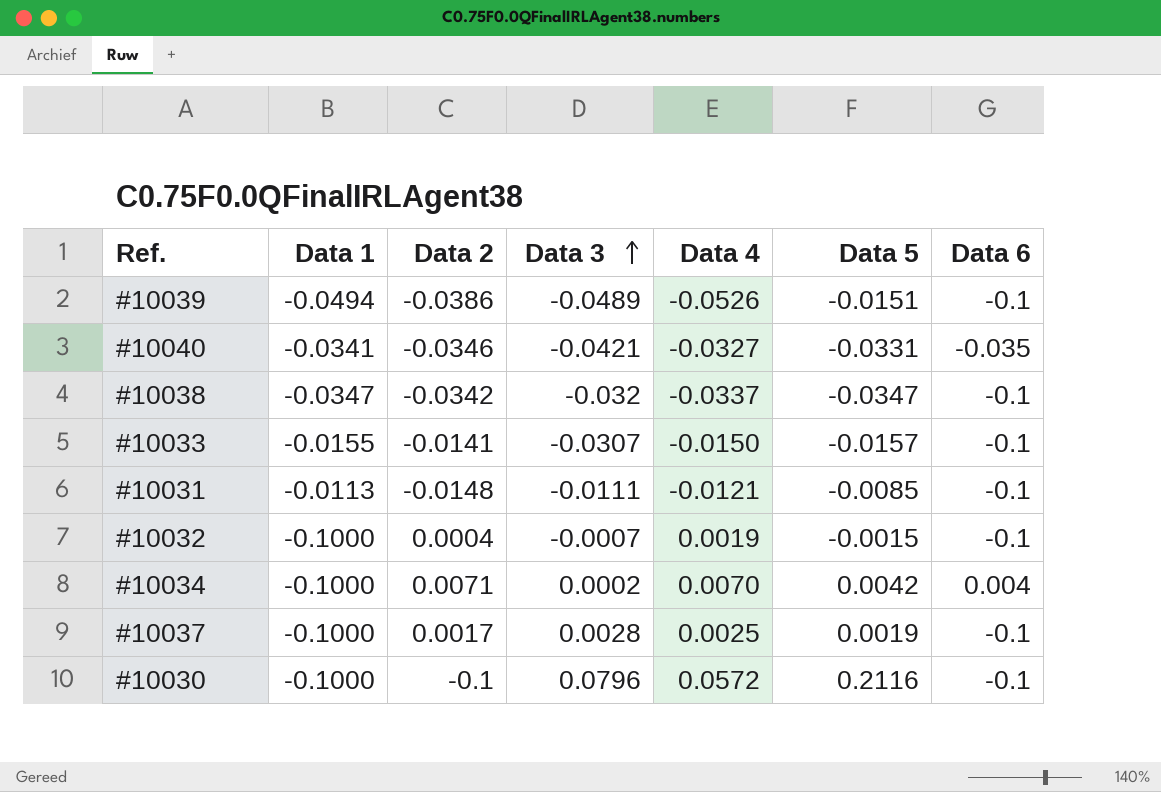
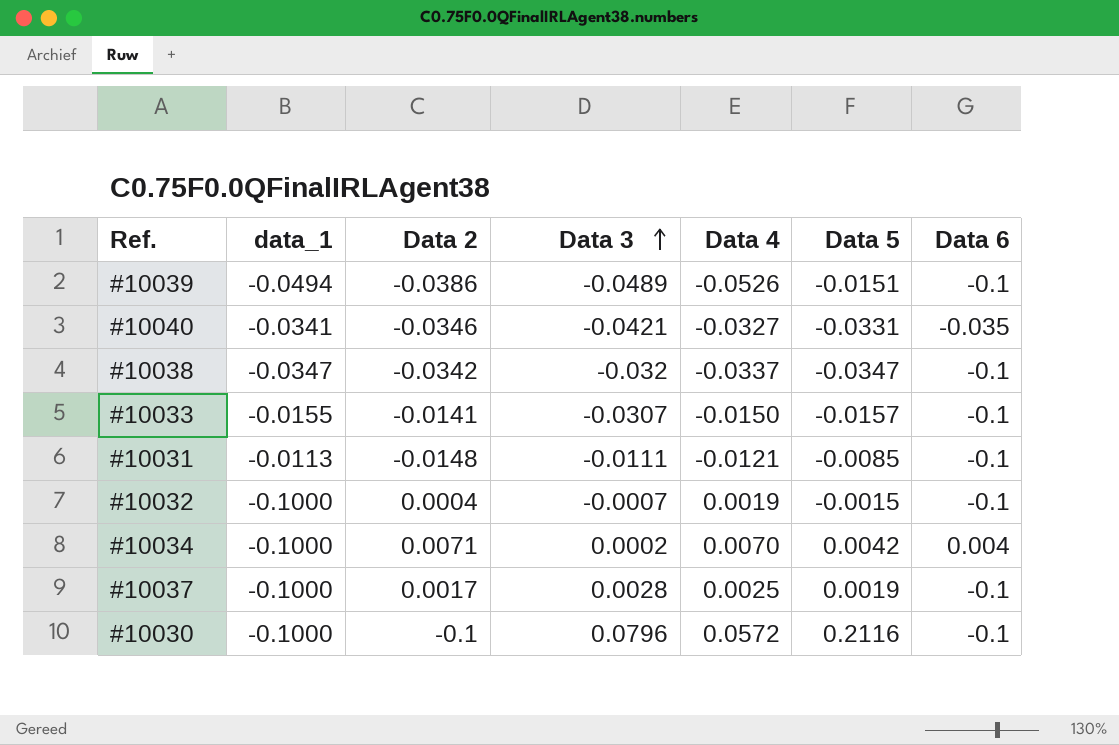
column name: Data 1 -> data_1

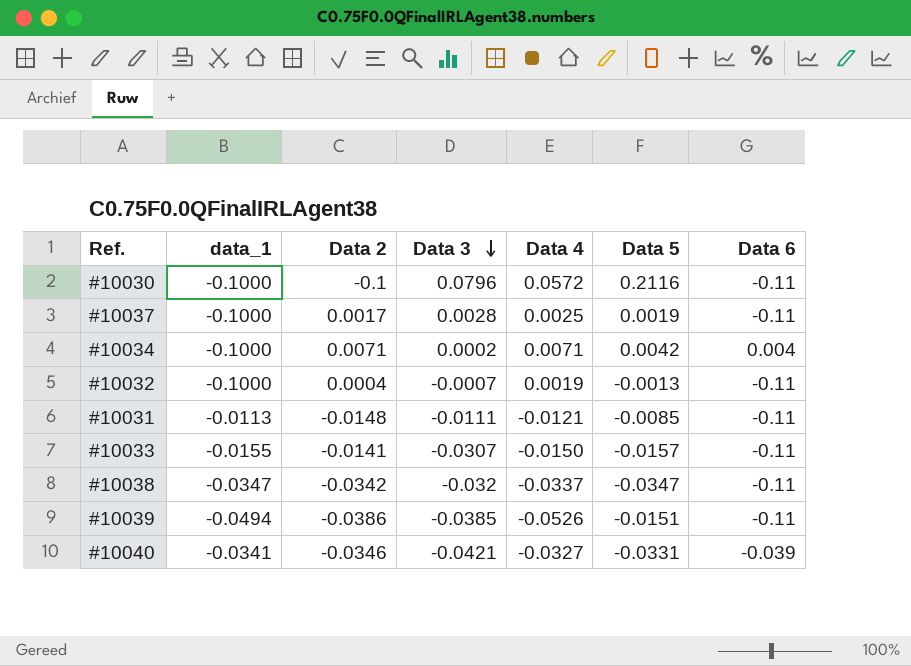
row order: Data 3 ascending -> Data 3 descending
#10030 | Data 6: -0.1 -> -0.11
#10037 | Data 6: -0.1 -> -0.11
#10034 | Data 4: 0.0070 -> 0.0071
#10032 | Data 5: -0.0015 -> -0.0013
#10032 | Data 6: -0.1 -> -0.11
#10031 | Data 6: -0.1 -> -0.11
#10033 | Data 6: -0.1 -> -0.11
#10038 | Data 6: -0.1 -> -0.11
#10039 | Data 3: -0.0489 -> -0.0385
#10039 | Data 6: -0.1 -> -0.11
#10040 | Data 6: -0.035 -> -0.039

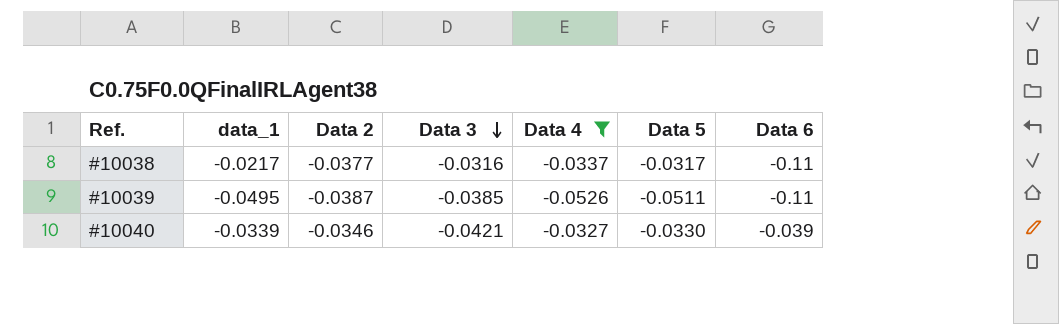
filter: none -> Data 4 <= -0.0327
#10038 | data_1: -0.0347 -> -0.0217
#10038 | Data 2: -0.0342 -> -0.0377
#10038 | Data 3: -0.032 -> -0.0316
#10038 | Data 5: -0.0347 -> -0.0317
#10039 | data_1: -0.0494 -> -0.0495
#10039 | Data 2: -0.0386 -> -0.0387
#10039 | Data 5: -0.0151 -> -0.0511
#10040 | data_1: -0.0341 -> -0.0339
#10040 | Data 5: -0.0331 -> -0.0330

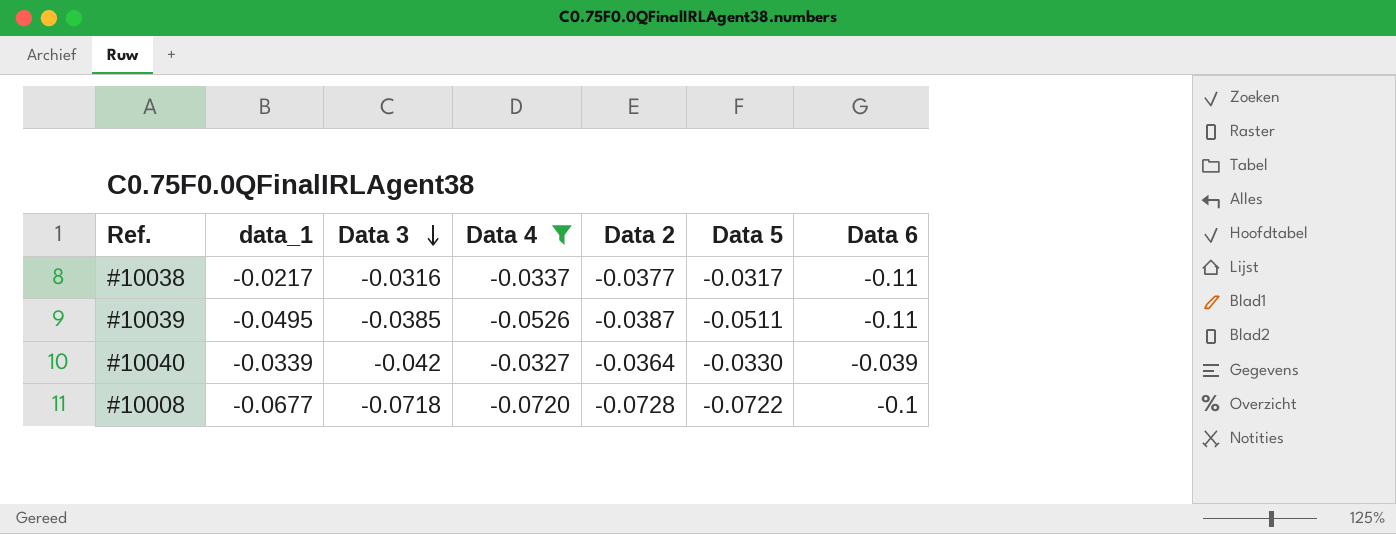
column Data 2 | position: 3 -> 5
#10040 | Data 3: -0.0421 -> -0.042
#10040 | Data 2: -0.0346 -> -0.0364
row #10008: none -> -0.0677 | -0.0718 | -0.0720 | -0.0728 | -0.0722 | -0.1

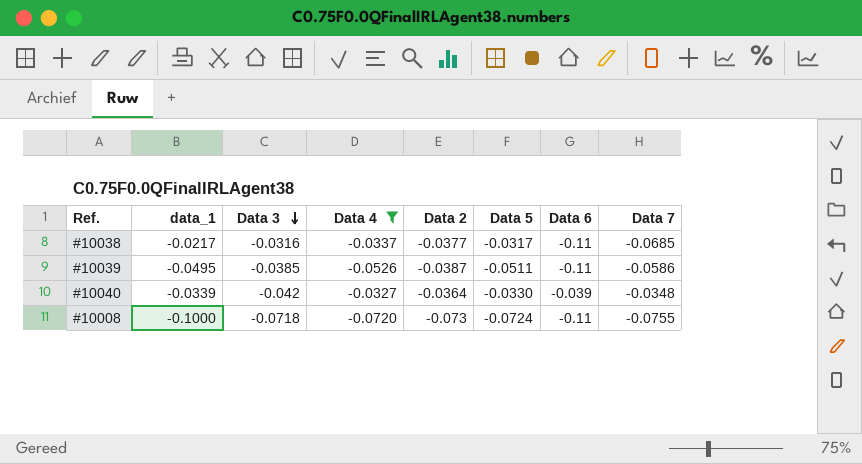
column Data 7 | position: none -> 8
#10008 | data_1: -0.0677 -> -0.1000
#10008 | Data 2: -0.0728 -> -0.073
#10008 | Data 5: -0.0722 -> -0.0724
#10008 | Data 6: -0.1 -> -0.11

